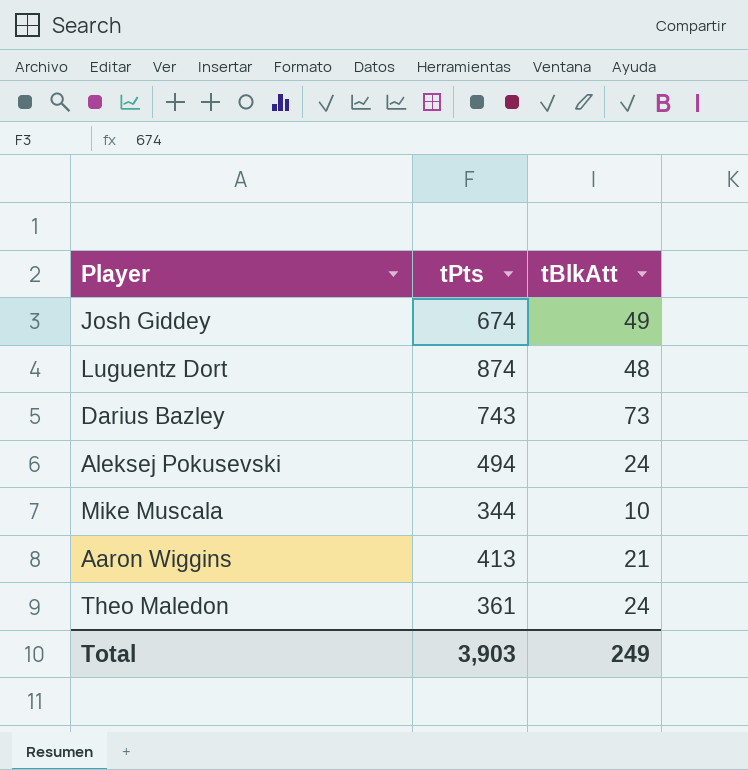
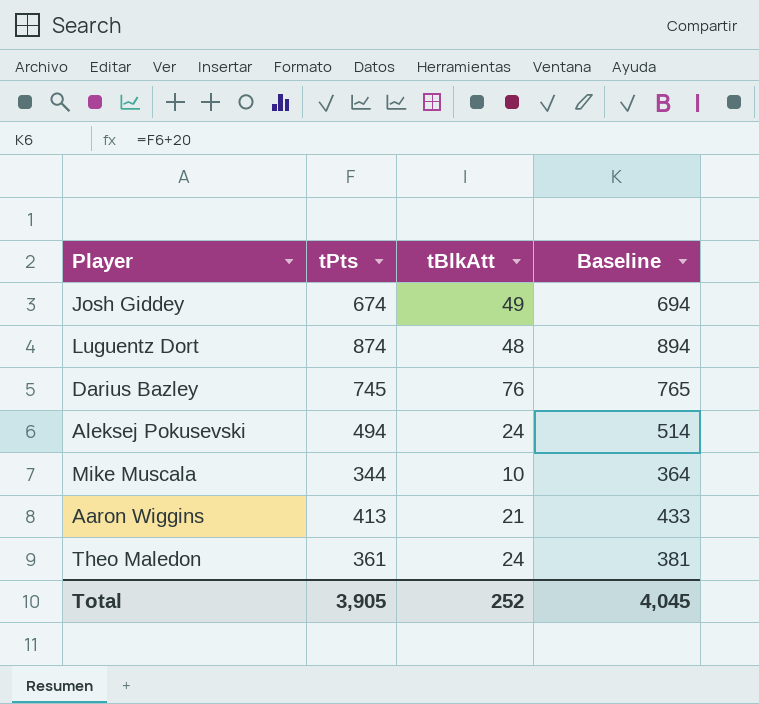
column Baseline | formula: none -> [tPts] + 20
Darius Bazley | tPts: 743 -> 745
Darius Bazley | tBlkAtt: 73 -> 76
Total | tPts: 3,903 -> 3,905
Total | tBlkAtt: 249 -> 252

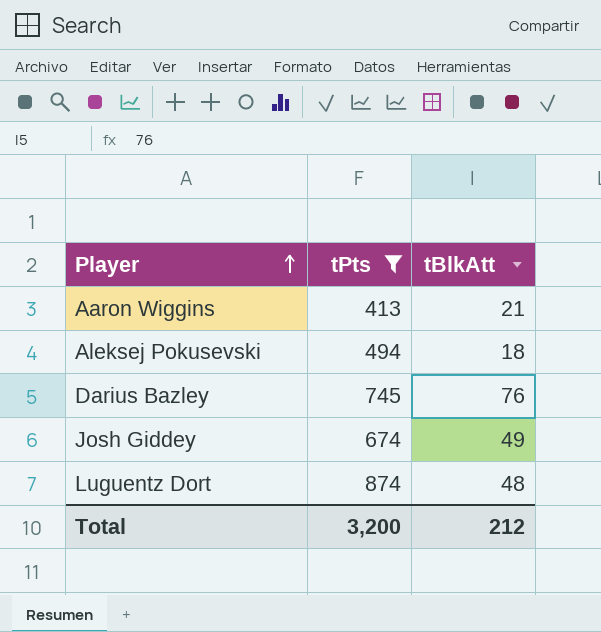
filter: none -> tPts >= 413
row order: none -> Player ascending
column Baseline | formula: [tPts] + 20 -> none
Aleksej Pokusevski | tBlkAtt: 24 -> 18
Total | tPts: 3,905 -> 3,200
Total | tBlkAtt: 252 -> 212

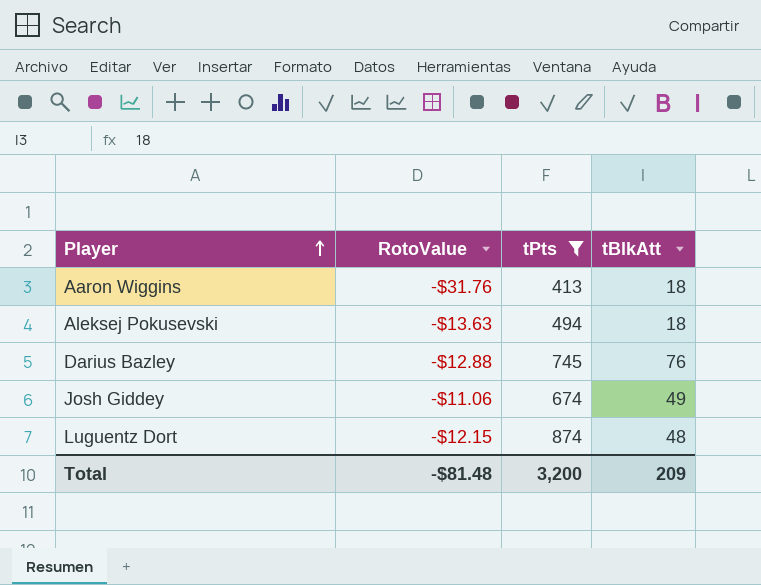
column RotoValue | position: none -> 2
Aaron Wiggins | tBlkAtt: 21 -> 18
Total | tBlkAtt: 212 -> 209

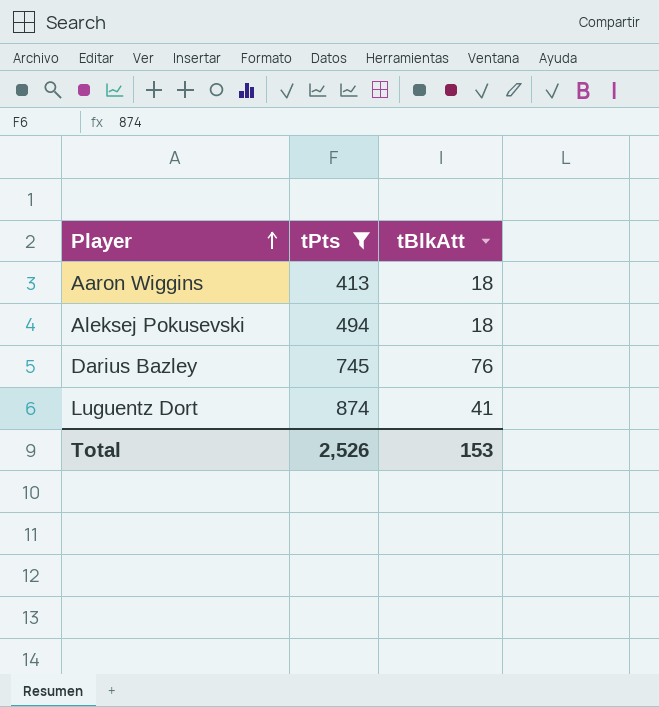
column RotoValue | position: 2 -> none
row Josh Giddey: -$11.06 | 674 | 49 -> none
Luguentz Dort | tBlkAtt: 48 -> 41
Total | tPts: 3,200 -> 2,526
Total | tBlkAtt: 209 -> 153

